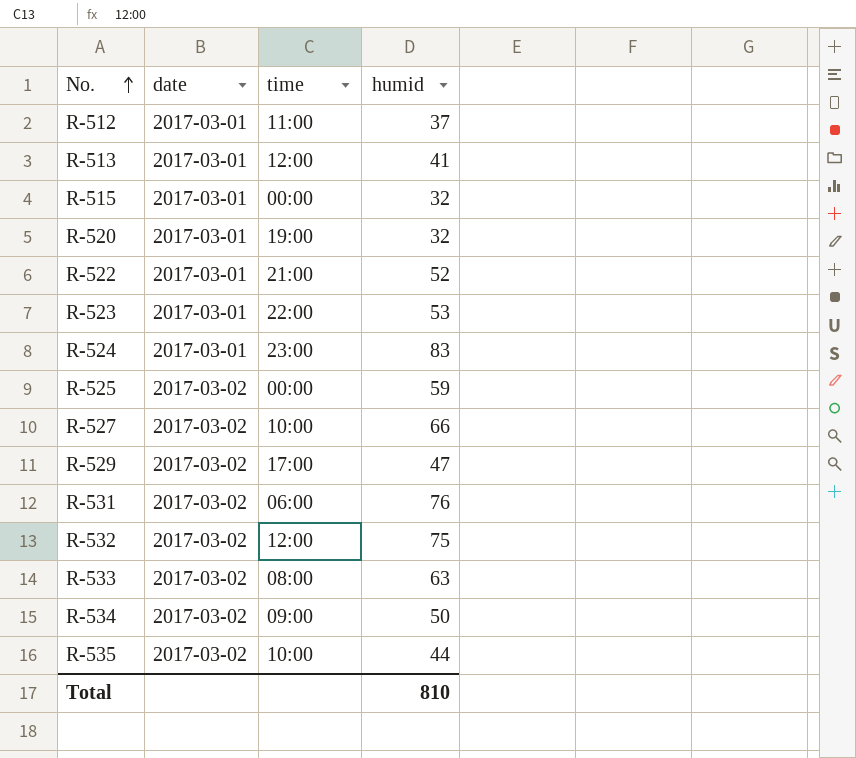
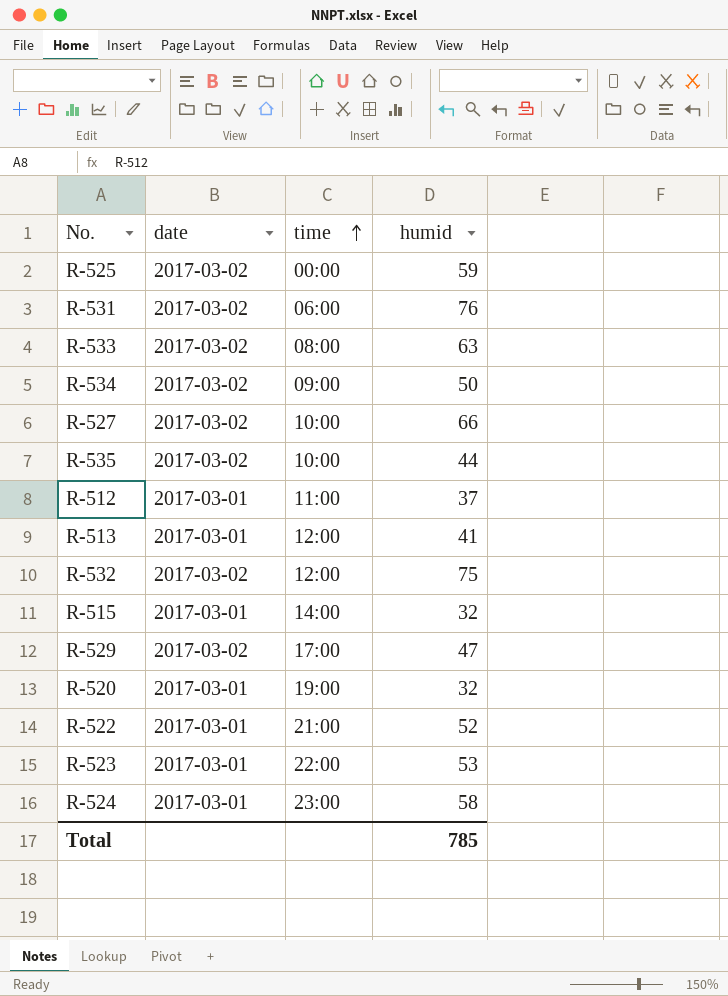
row order: No. ascending -> time ascending
R-515 | time: 00:00 -> 14:00
R-524 | humid: 83 -> 58
Total | humid: 810 -> 785

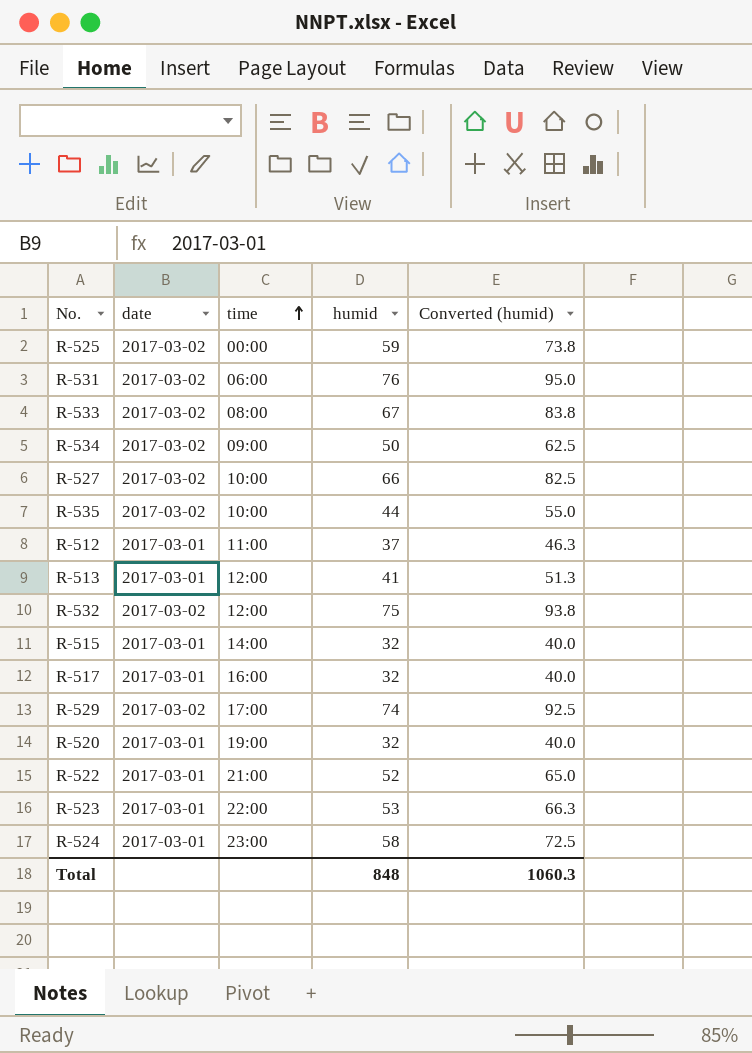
column Converted (humid) | formula: none -> [humid] * 1.25
R-533 | humid: 63 -> 67
row R-517: none -> 2017-03-01 | 16:00 | 32 | 40.0
R-529 | humid: 47 -> 74
Total | humid: 785 -> 848

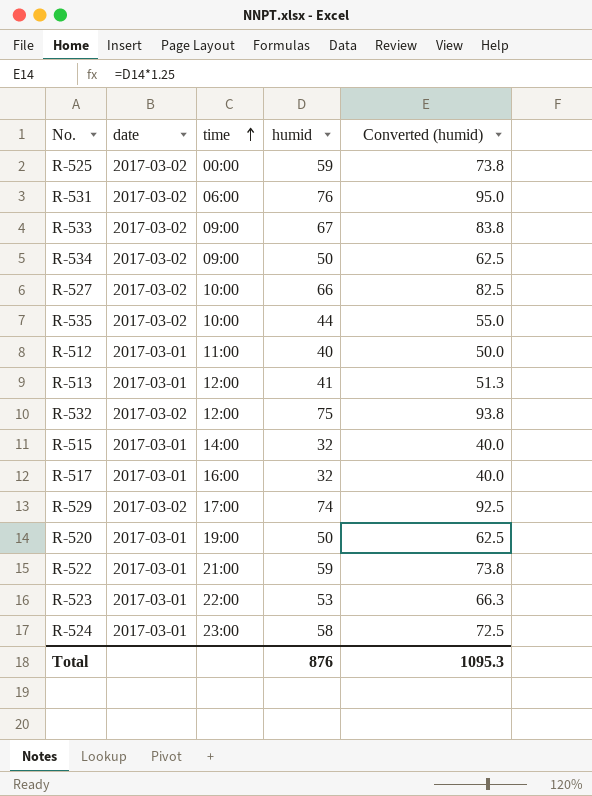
R-533 | time: 08:00 -> 09:00
R-512 | humid: 37 -> 40
R-512 | Converted (humid): 46.3 -> 50.0
R-520 | humid: 32 -> 50
R-520 | Converted (humid): 40.0 -> 62.5
R-522 | humid: 52 -> 59
R-522 | Converted (humid): 65.0 -> 73.8
Total | humid: 848 -> 876
Total | Converted (humid): 1060.3 -> 1095.3

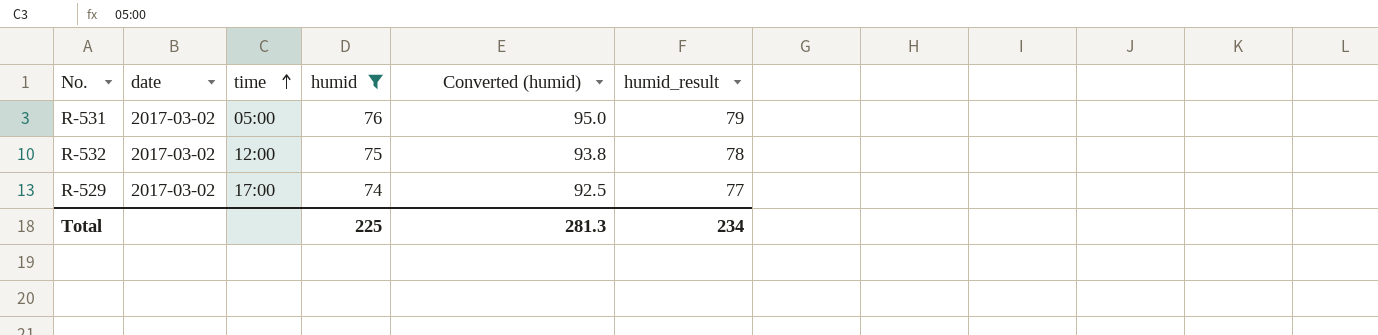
filter: none -> humid >= 74
column humid_result | formula: none -> [humid] + 3
R-531 | time: 06:00 -> 05:00
Total | humid: 876 -> 225
Total | Converted (humid): 1095.3 -> 281.3

